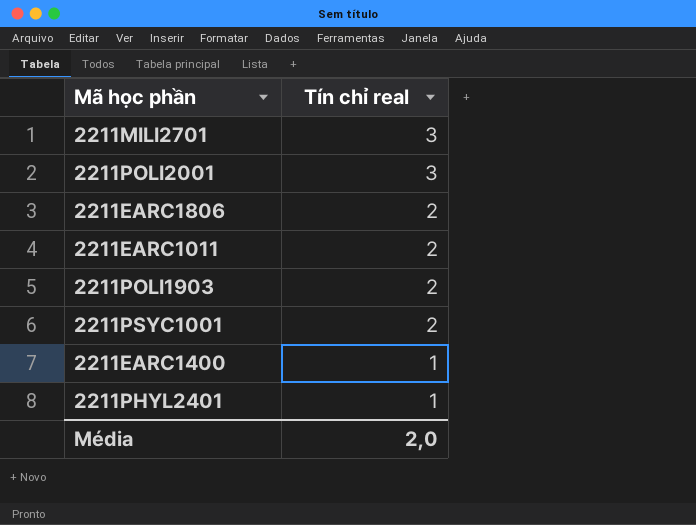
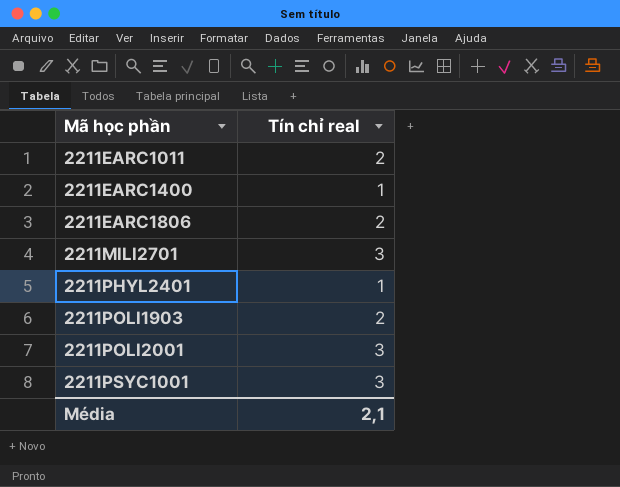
row order: Tín chỉ real descending -> Mã học phần ascending
2211PSYC1001 | Tín chỉ real: 2 -> 3
Média | Tín chỉ real: 2,0 -> 2,1

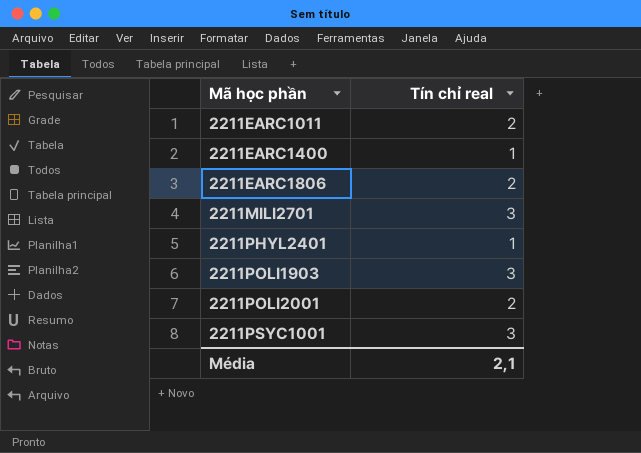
2211POLI1903 | Tín chỉ real: 2 -> 3
2211POLI2001 | Tín chỉ real: 3 -> 2

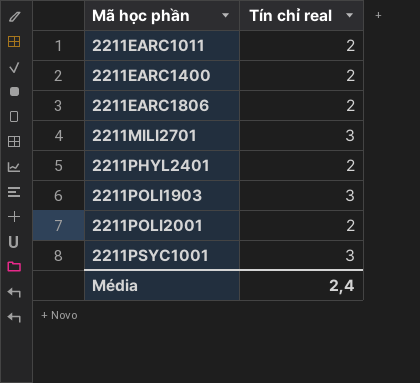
2211EARC1400 | Tín chỉ real: 1 -> 2
2211PHYL2401 | Tín chỉ real: 1 -> 2
Média | Tín chỉ real: 2,1 -> 2,4

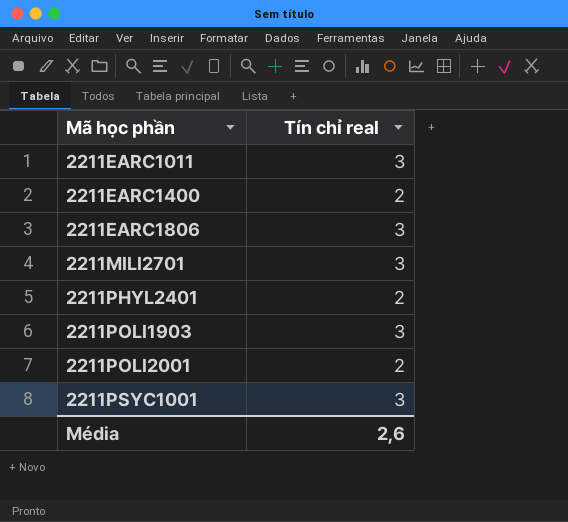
2211EARC1011 | Tín chỉ real: 2 -> 3
2211EARC1806 | Tín chỉ real: 2 -> 3
Média | Tín chỉ real: 2,4 -> 2,6

